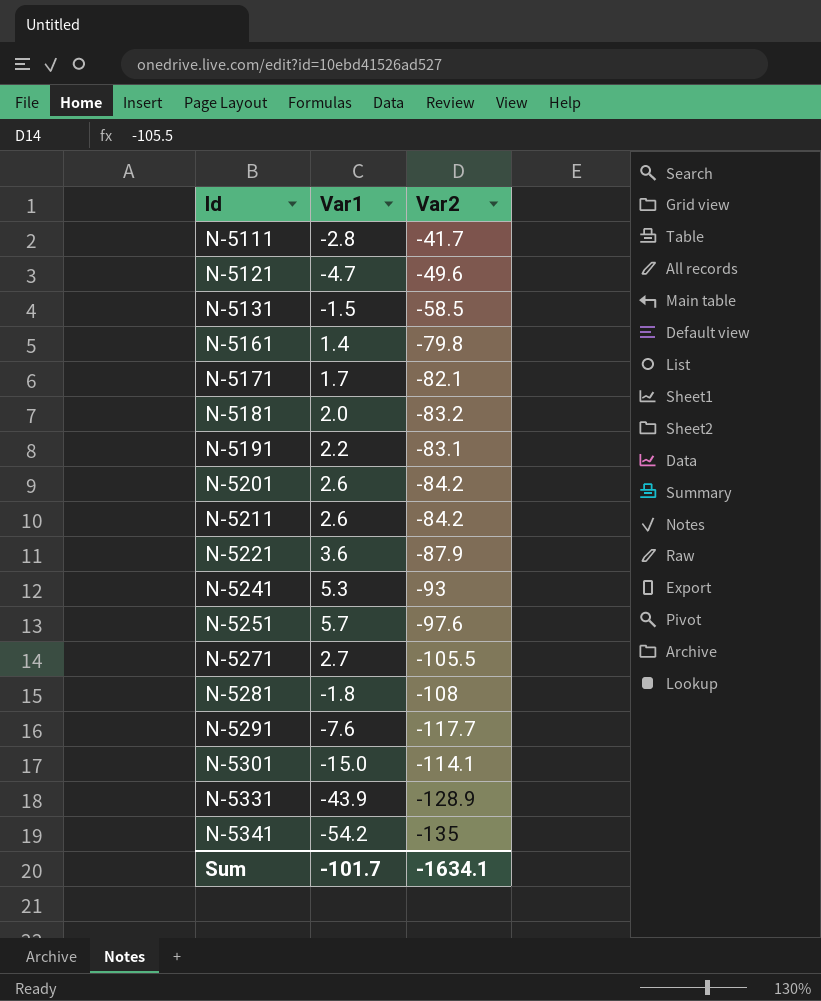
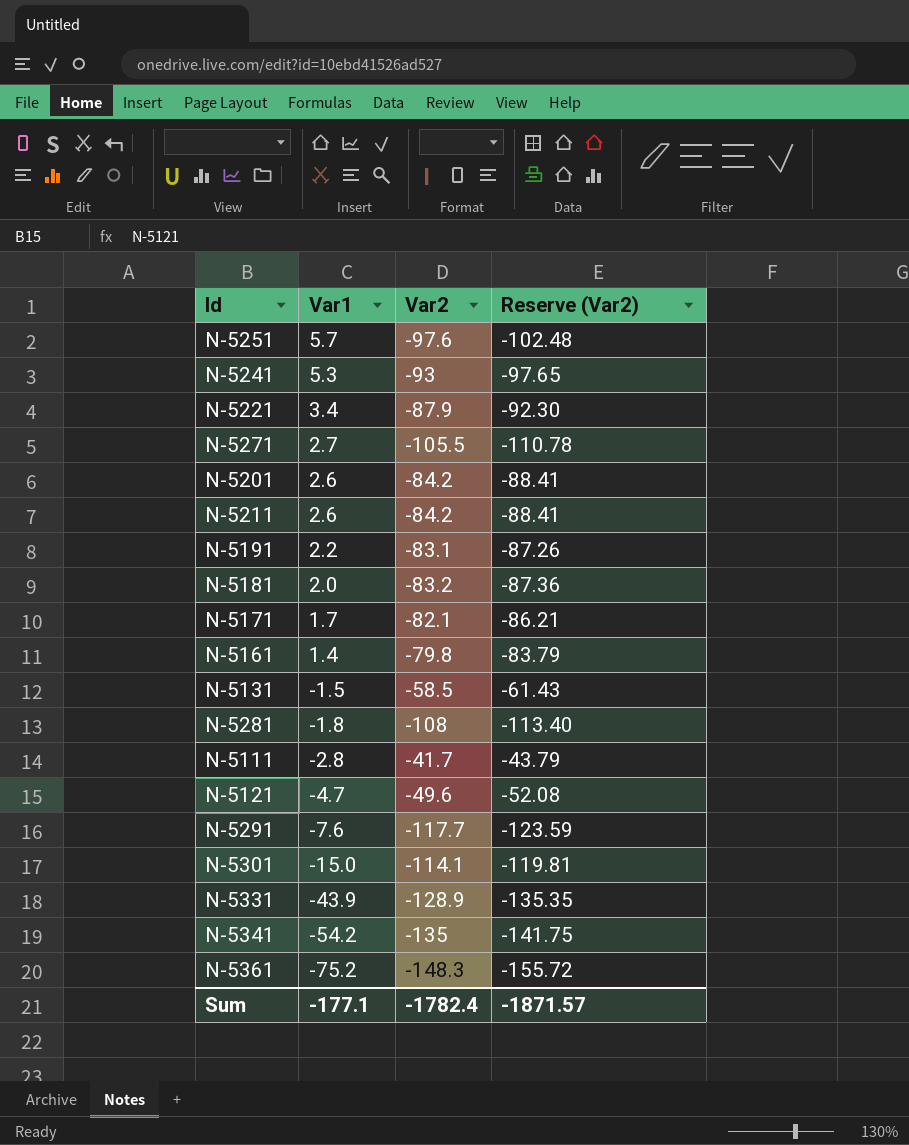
row order: Id ascending -> Var1 descending
column Reserve (Var2) | formula: none -> [Var2] * 1.05
N-5221 | Var1: 3.6 -> 3.4
row N-5361: none -> -75.2 | -148.3 | -155.72
Sum | Var1: -101.7 -> -177.1
Sum | Var2: -1634.1 -> -1782.4

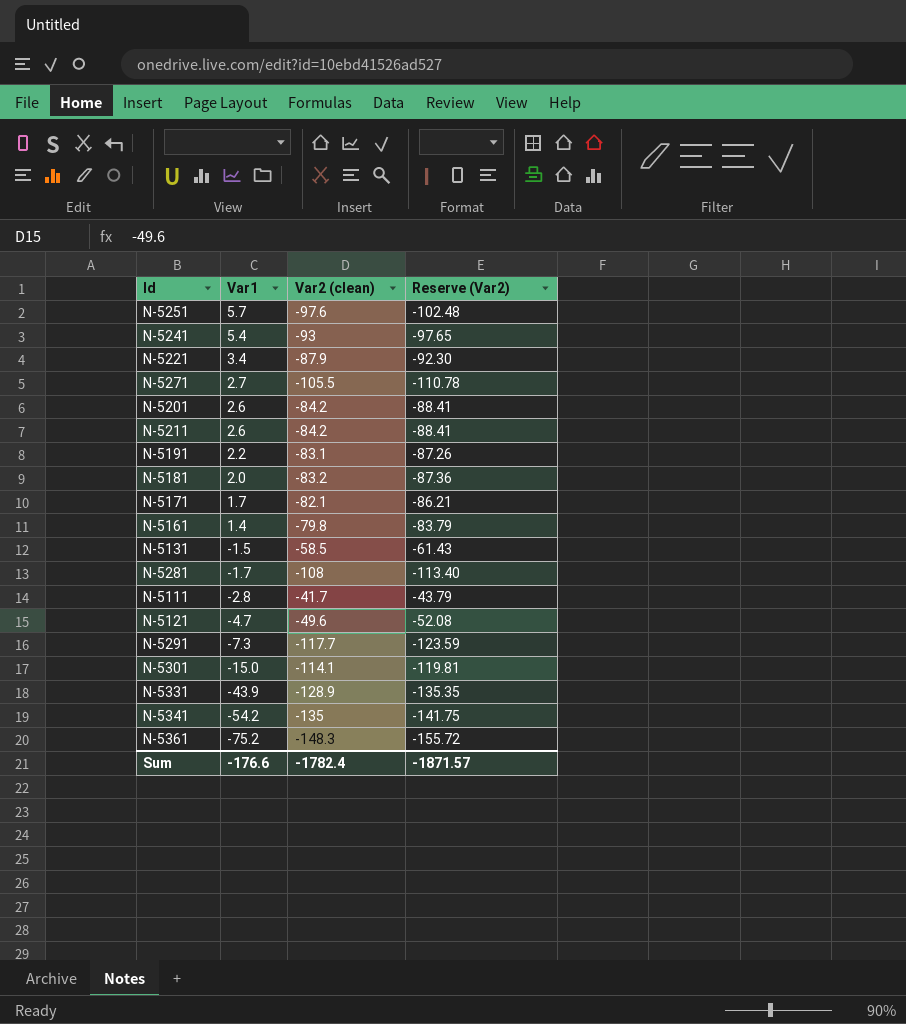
column name: Var2 -> Var2 (clean)
N-5241 | Var1: 5.3 -> 5.4
N-5281 | Var1: -1.8 -> -1.7
N-5291 | Var1: -7.6 -> -7.3
Sum | Var1: -177.1 -> -176.6

